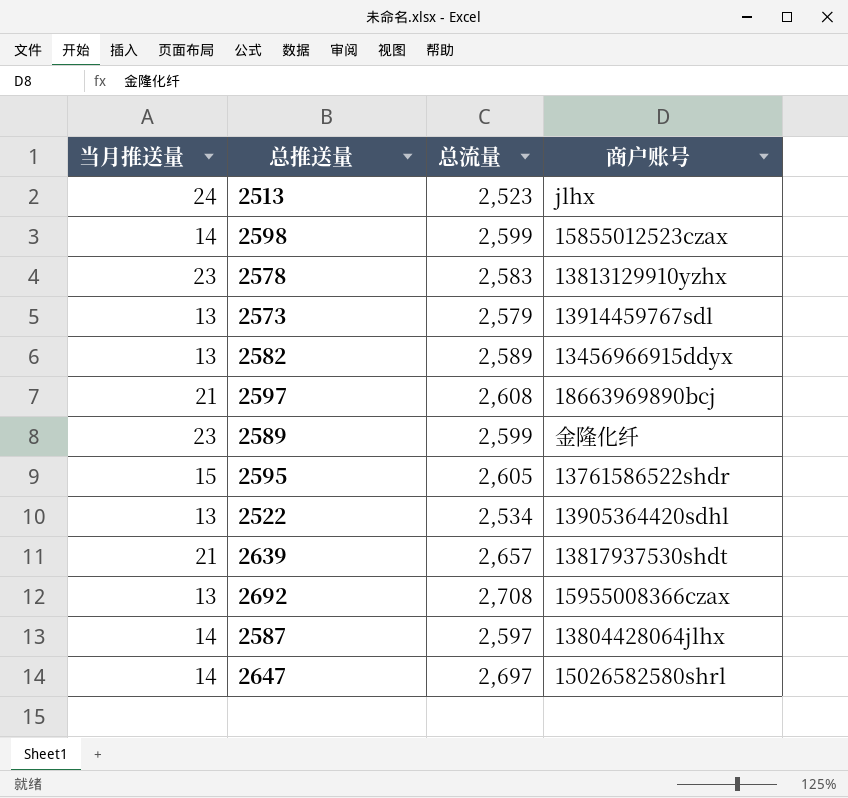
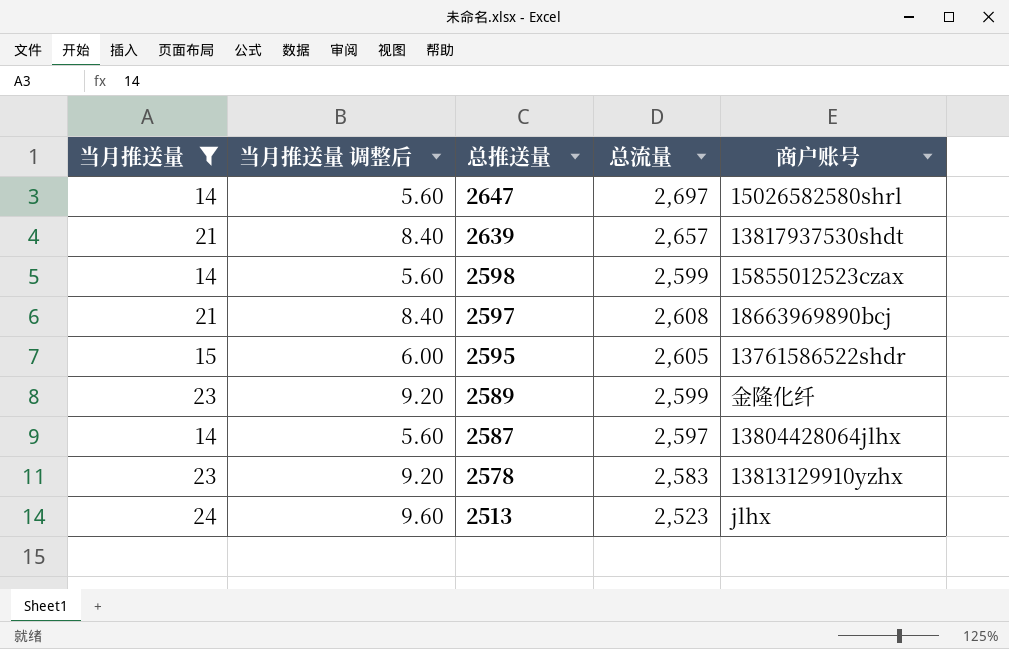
filter: none -> 当月推送量 != 13
row order: none -> 总推送量 descending
column 当月推送量 调整后 | formula: none -> [当月推送量] * 0.4

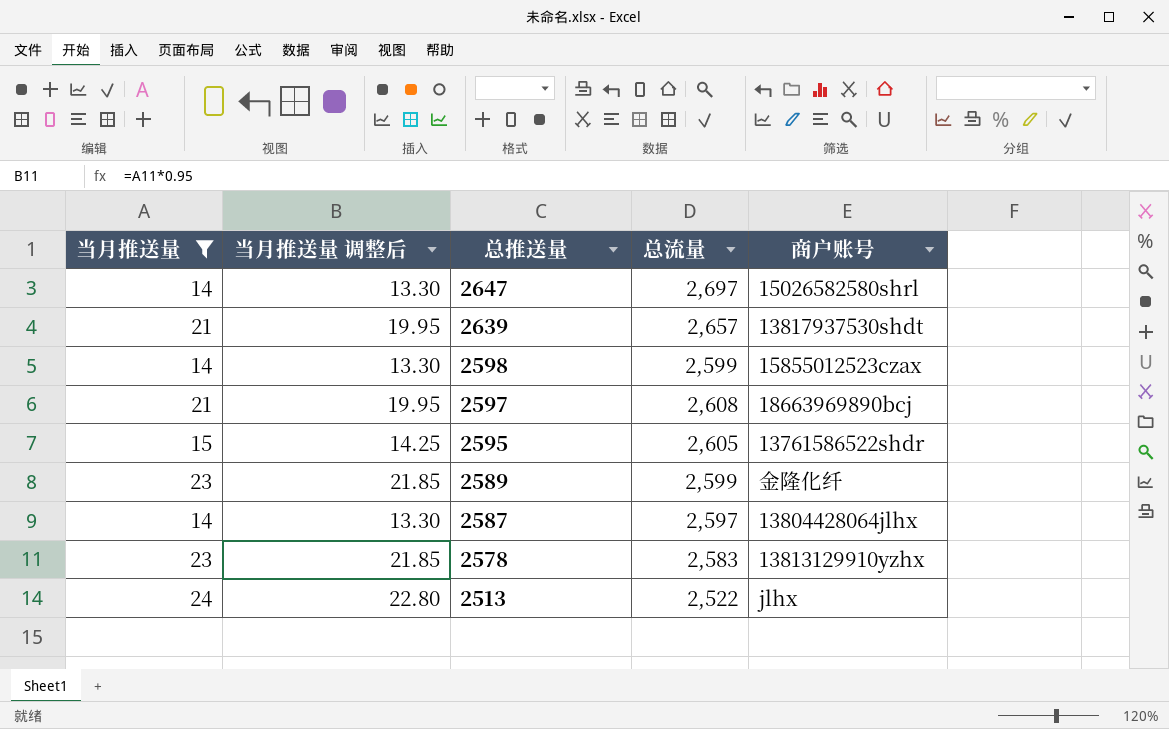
column 当月推送量 调整后 | formula: [当月推送量] * 0.4 -> [当月推送量] * 0.95
2513 | 总流量: 2,523 -> 2,522

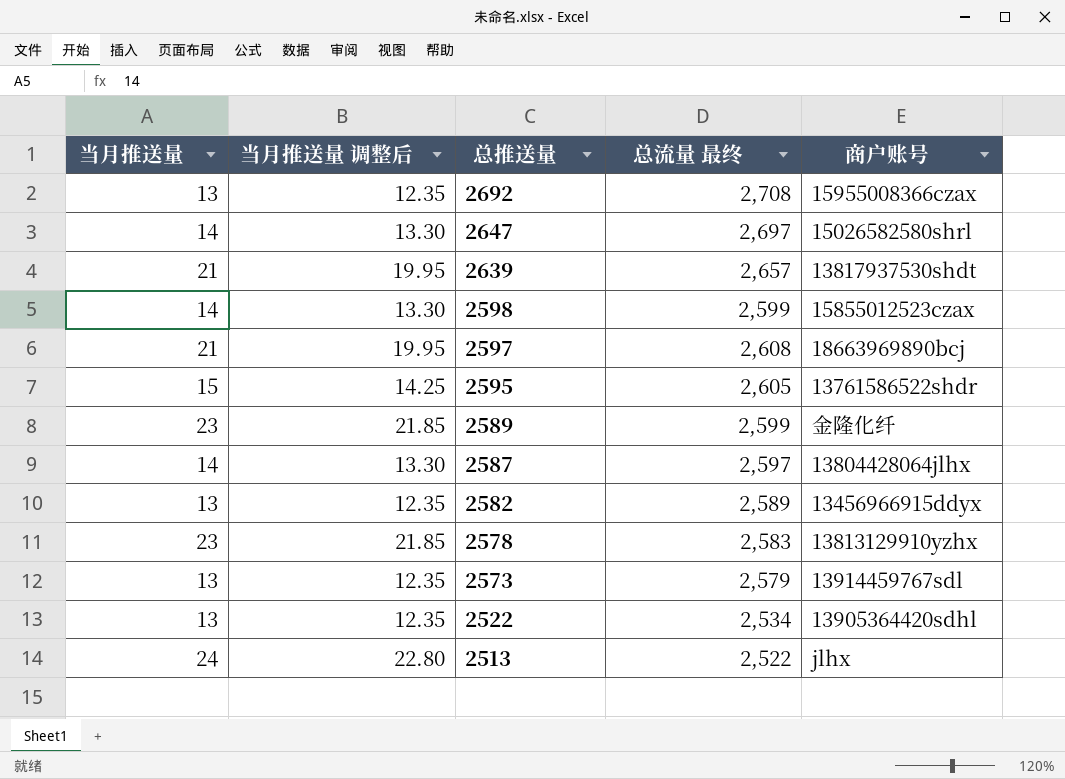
filter: 当月推送量 != 13 -> none
column name: 总流量 -> 总流量 最终

